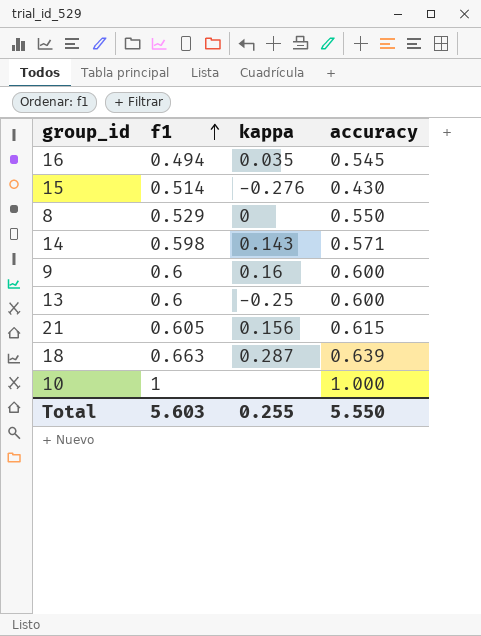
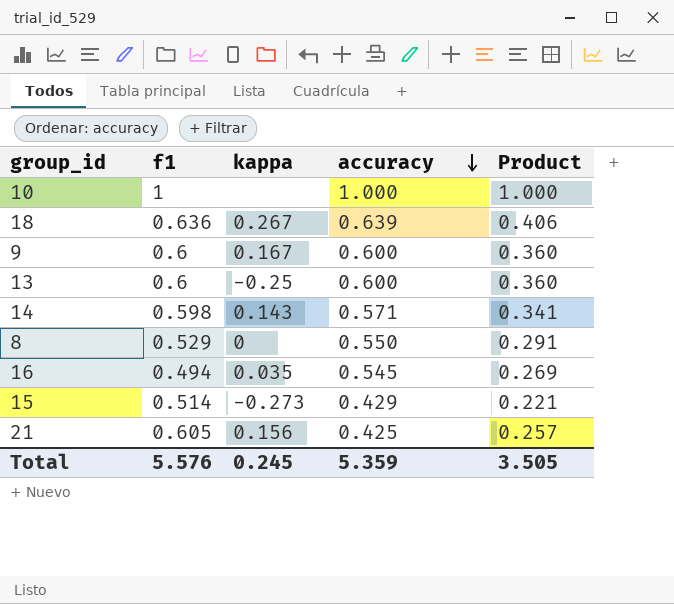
row order: f1 ascending -> accuracy descending
column Product | formula: none -> [f1] * [accuracy]
18 | f1: 0.663 -> 0.636
18 | kappa: 0.287 -> 0.267
9 | kappa: 0.16 -> 0.167
15 | kappa: -0.276 -> -0.273
15 | accuracy: 0.430 -> 0.429
21 | accuracy: 0.615 -> 0.425
Total | f1: 5.603 -> 5.576
Total | kappa: 0.255 -> 0.245
Total | accuracy: 5.550 -> 5.359

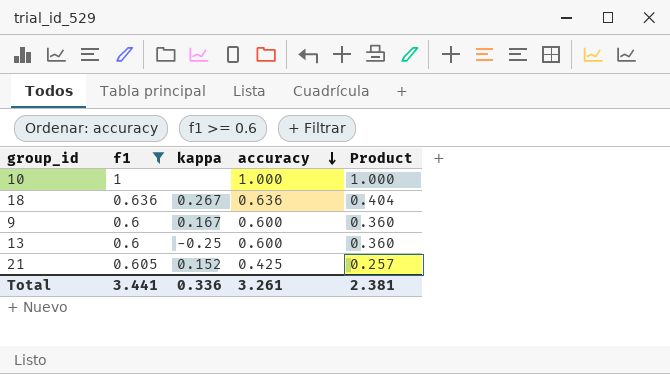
filter: none -> f1 >= 0.6
18 | accuracy: 0.639 -> 0.636
18 | Product: 0.406 -> 0.404
21 | kappa: 0.156 -> 0.152
Total | f1: 5.576 -> 3.441
Total | kappa: 0.245 -> 0.336
Total | accuracy: 5.359 -> 3.261
Total | Product: 3.505 -> 2.381

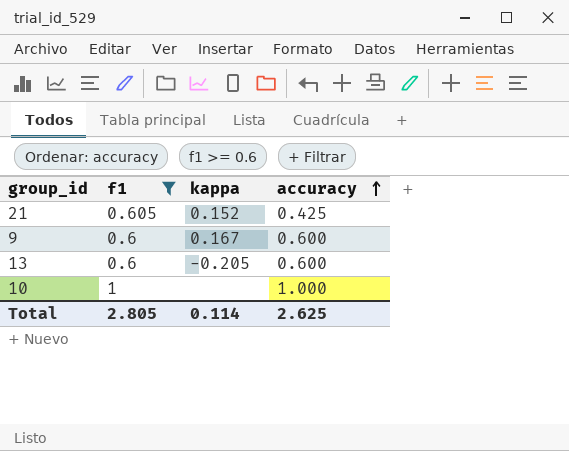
row order: accuracy descending -> accuracy ascending
column Product | formula: [f1] * [accuracy] -> none
row 18: 0.636 | 0.267 | 0.636 | 0.404 -> none
13 | kappa: -0.25 -> -0.205
Total | f1: 3.441 -> 2.805
Total | kappa: 0.336 -> 0.114
Total | accuracy: 3.261 -> 2.625

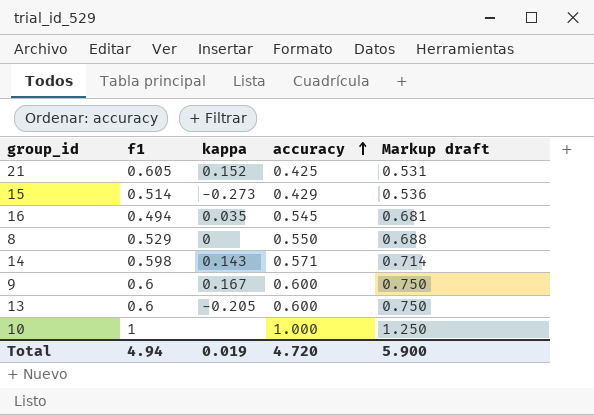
filter: f1 >= 0.6 -> none
column Markup draft | formula: none -> [accuracy] * 1.25
Total | f1: 2.805 -> 4.94
Total | kappa: 0.114 -> 0.019
Total | accuracy: 2.625 -> 4.720

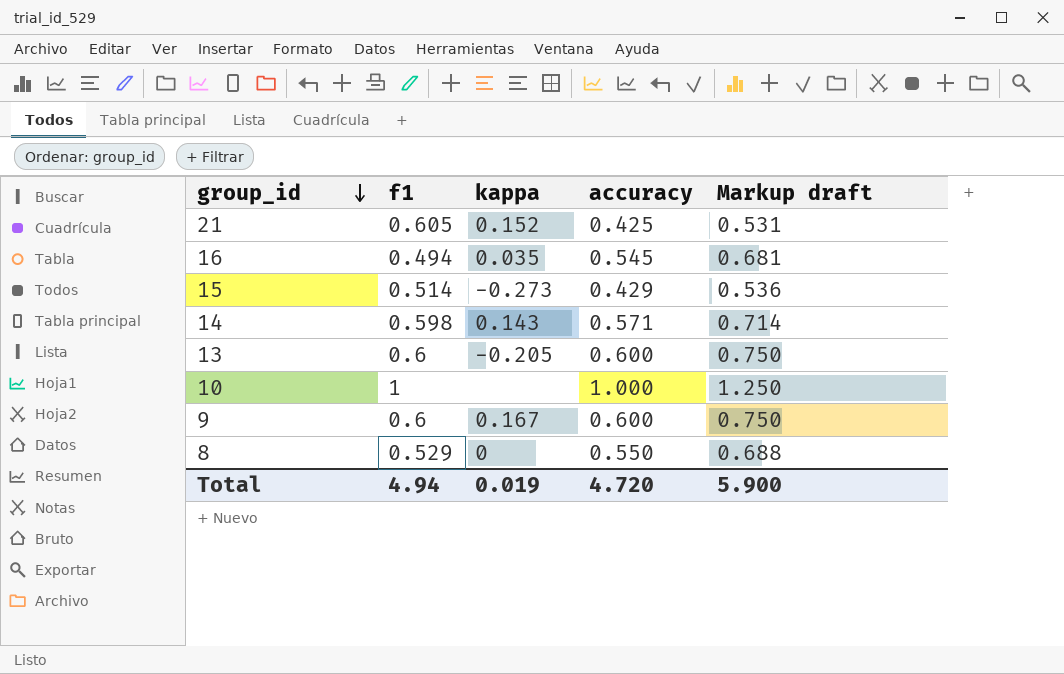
row order: accuracy ascending -> group_id descending

